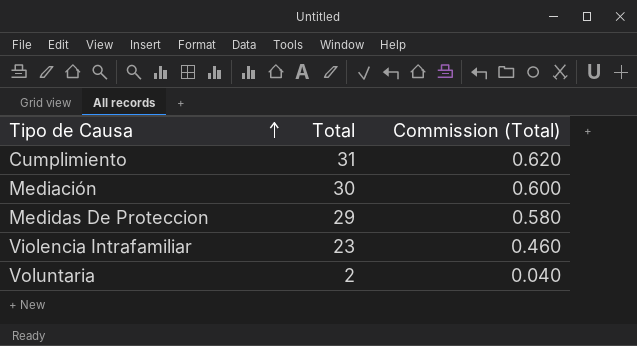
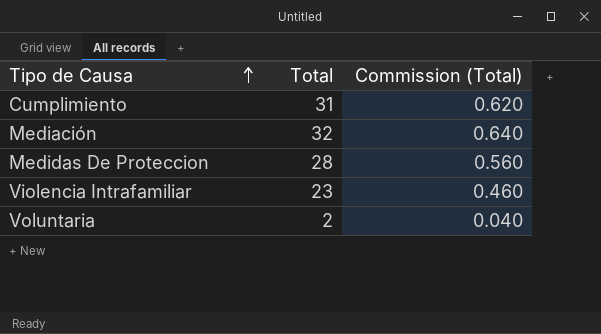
Mediación | Total: 30 -> 32
Mediación | Commission (Total): 0.600 -> 0.640
Medidas De Proteccion | Total: 29 -> 28
Medidas De Proteccion | Commission (Total): 0.580 -> 0.560

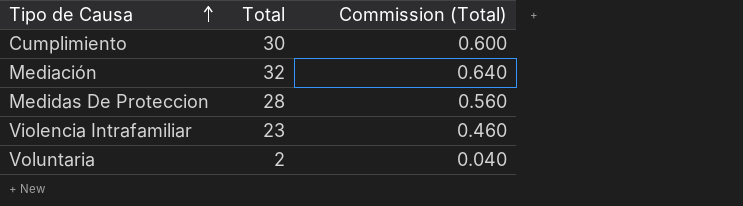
Cumplimiento | Total: 31 -> 30
Cumplimiento | Commission (Total): 0.620 -> 0.600

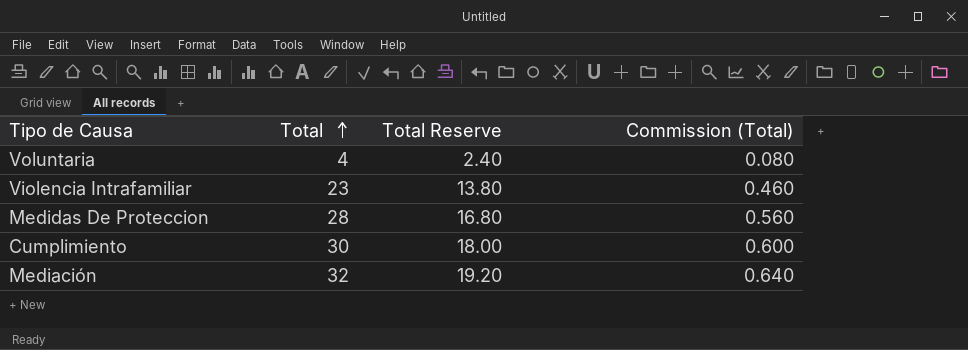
row order: Tipo de Causa ascending -> Total ascending
column Total Reserve | formula: none -> [Total] * 0.6
Voluntaria | Total: 2 -> 4
Voluntaria | Commission (Total): 0.040 -> 0.080

